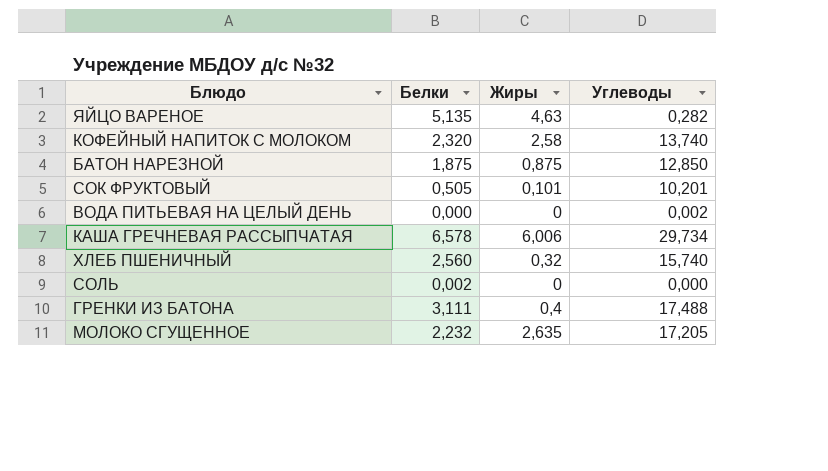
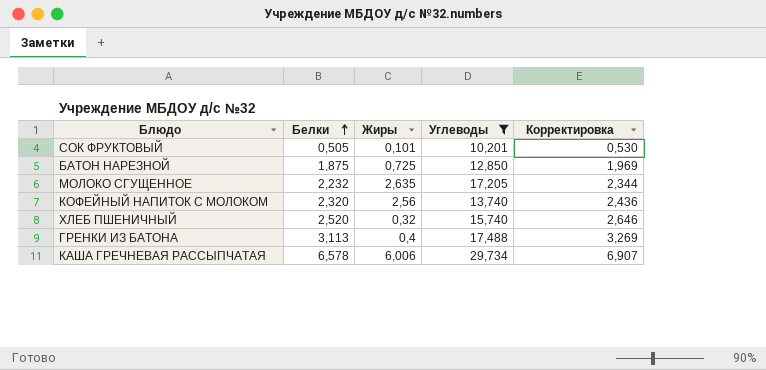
filter: none -> Углеводы >= 10,201
row order: none -> Белки ascending
column Корректировка | formula: none -> [Белки] * 1,05
БАТОН НАРЕЗНОЙ | Жиры: 0,875 -> 0,725
КОФЕЙНЫЙ НАПИТОК С МОЛОКОМ | Жиры: 2,58 -> 2,56
ХЛЕБ ПШЕНИЧНЫЙ | Белки: 2,560 -> 2,520
ГРЕНКИ ИЗ БАТОНА | Белки: 3,111 -> 3,113

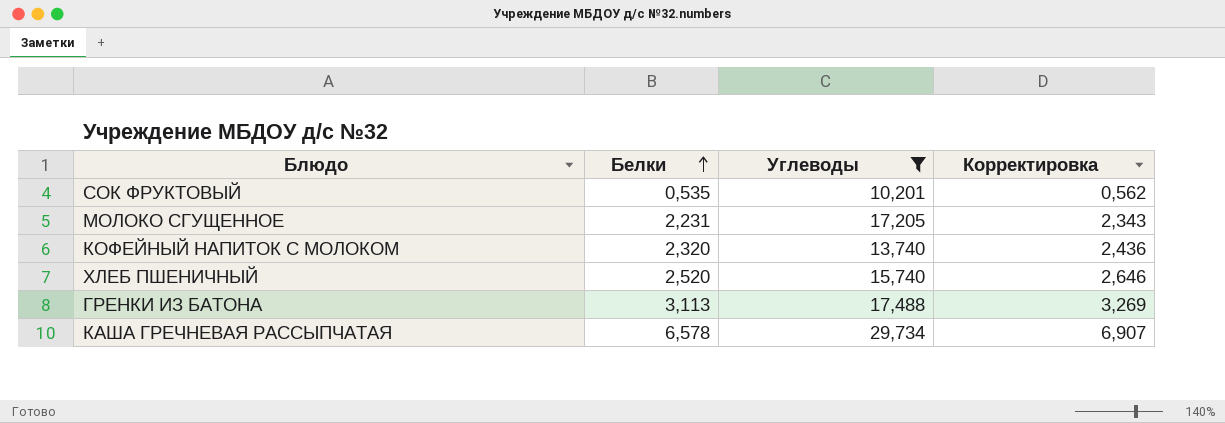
column Жиры | position: 3 -> none
row БАТОН НАРЕЗНОЙ: 1,875 | 0,725 | 12,850 | 1,969 -> none
СОК ФРУКТОВЫЙ | Белки: 0,505 -> 0,535
СОК ФРУКТОВЫЙ | Корректировка: 0,530 -> 0,562
МОЛОКО СГУЩЕННОЕ | Белки: 2,232 -> 2,231
МОЛОКО СГУЩЕННОЕ | Корректировка: 2,344 -> 2,343

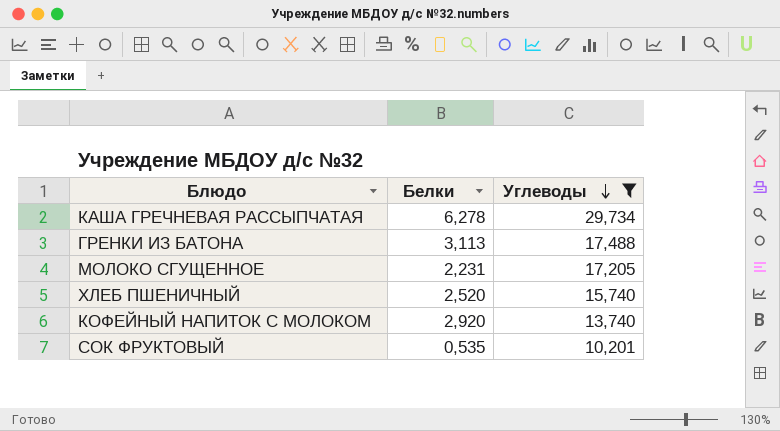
row order: Белки ascending -> Углеводы descending
column Корректировка | formula: [Белки] * 1,05 -> none
КАША ГРЕЧНЕВАЯ РАССЫПЧАТАЯ | Белки: 6,578 -> 6,278
КОФЕЙНЫЙ НАПИТОК С МОЛОКОМ | Белки: 2,320 -> 2,920

